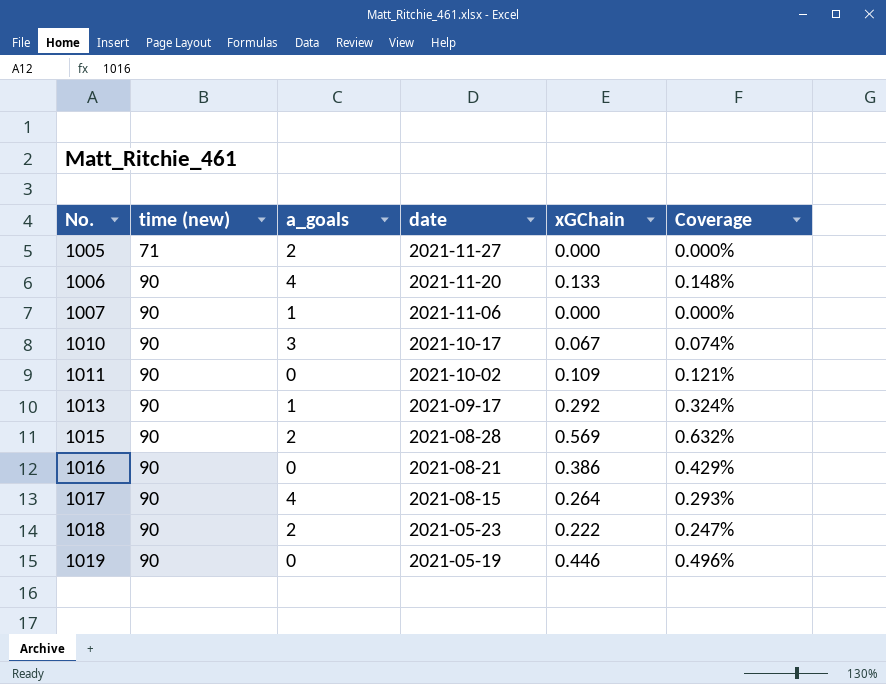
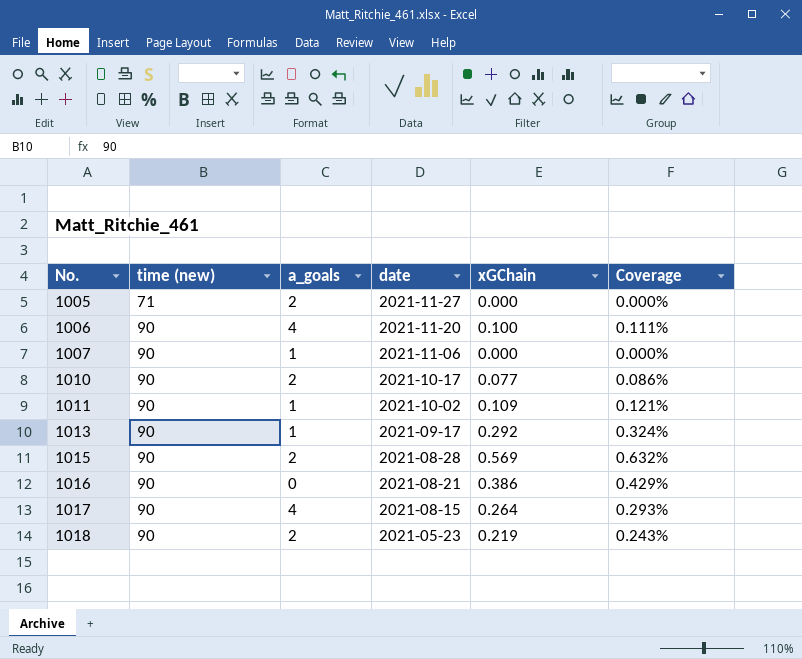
row 1019: 90 | 0 | 2021-05-19 | 0.446 | 0.496% -> none
1006 | xGChain: 0.133 -> 0.100
1006 | Coverage: 0.148% -> 0.111%
1010 | a_goals: 3 -> 2
1010 | xGChain: 0.067 -> 0.077
1010 | Coverage: 0.074% -> 0.086%
1011 | a_goals: 0 -> 1
1018 | xGChain: 0.222 -> 0.219
1018 | Coverage: 0.247% -> 0.243%

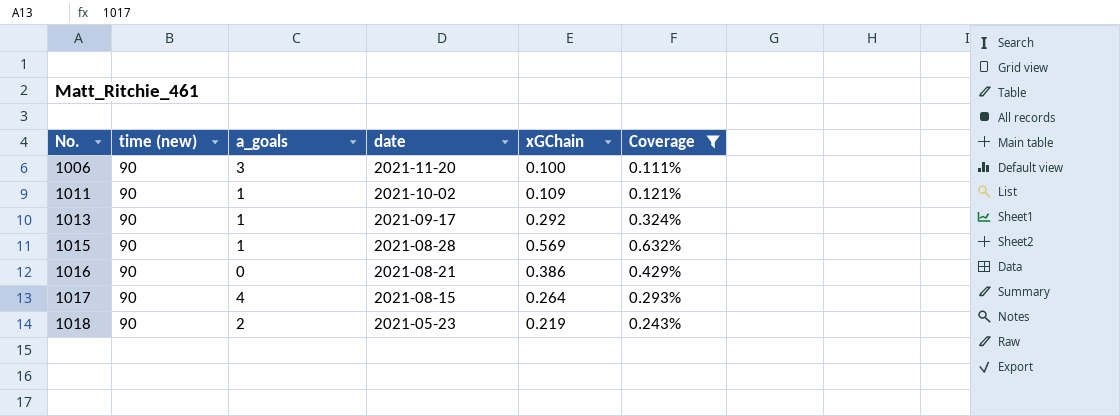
filter: none -> Coverage >= 0.111%
1006 | a_goals: 4 -> 3
1015 | a_goals: 2 -> 1

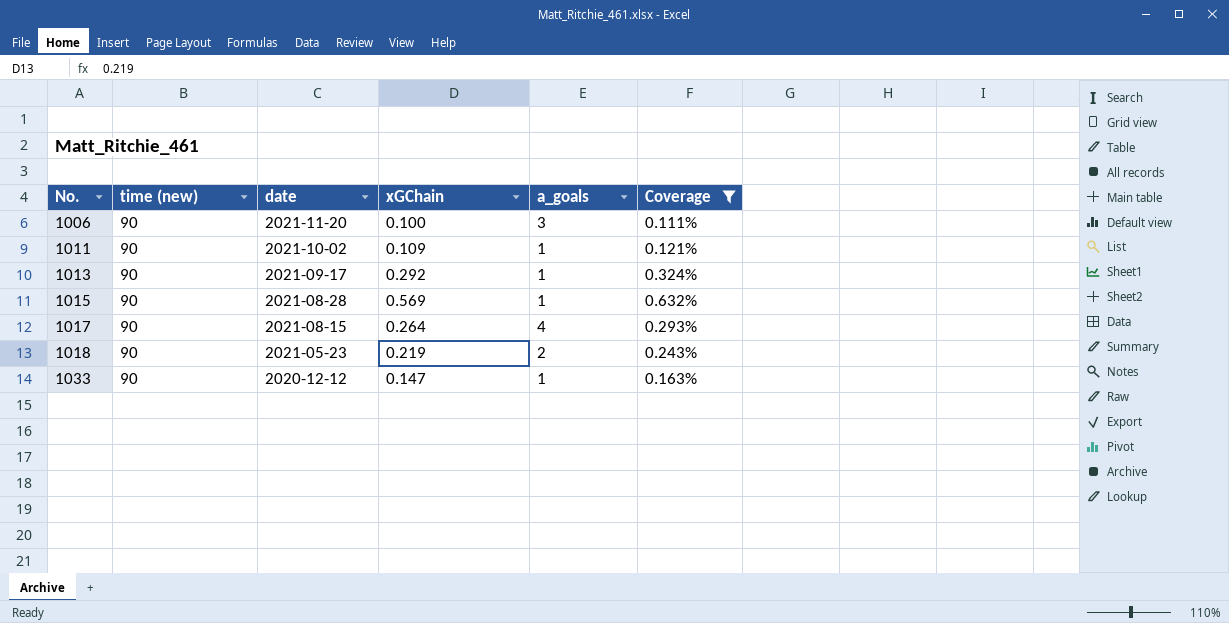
column a_goals | position: 3 -> 5
row 1016: 90 | 0 | 2021-08-21 | 0.386 | 0.429% -> none
row 1033: none -> 90 | 2020-12-12 | 0.147 | 1 | 0.163%

